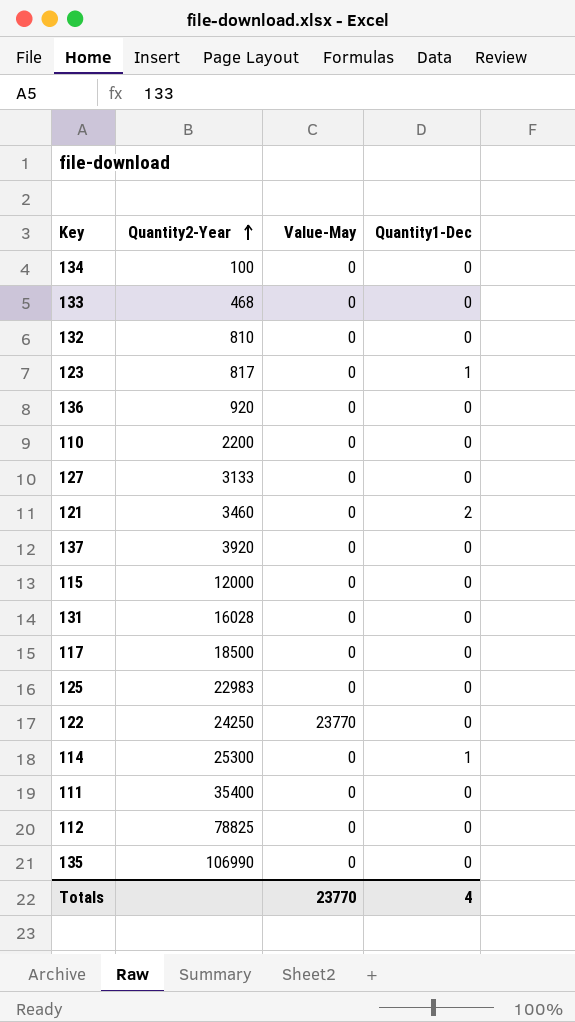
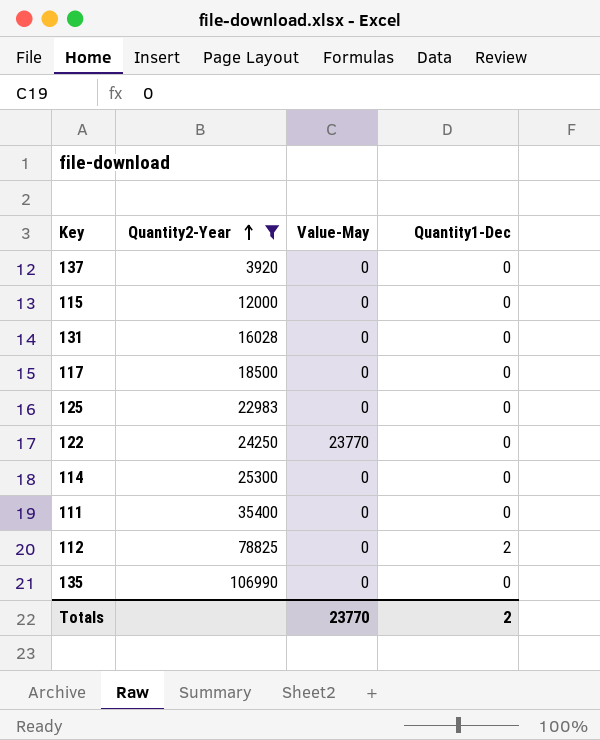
filter: none -> Quantity2-Year >= 3920
114 | Quantity1-Dec: 1 -> 0
112 | Quantity1-Dec: 0 -> 2
Totals | Quantity1-Dec: 4 -> 2

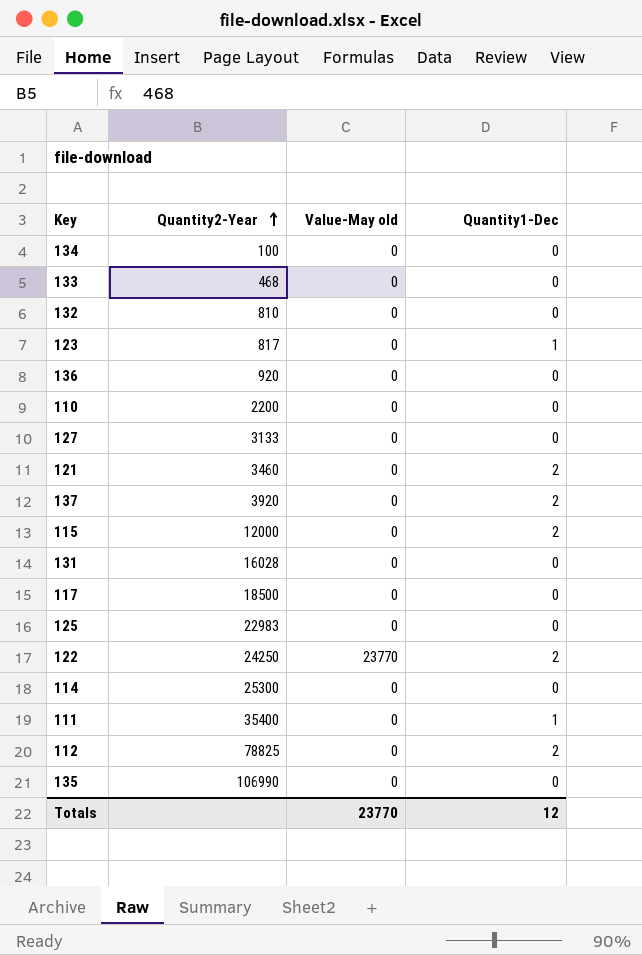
filter: Quantity2-Year >= 3920 -> none
column name: Value-May -> Value-May old
137 | Quantity1-Dec: 0 -> 2
115 | Quantity1-Dec: 0 -> 2
122 | Quantity1-Dec: 0 -> 2
111 | Quantity1-Dec: 0 -> 1
Totals | Quantity1-Dec: 2 -> 12

